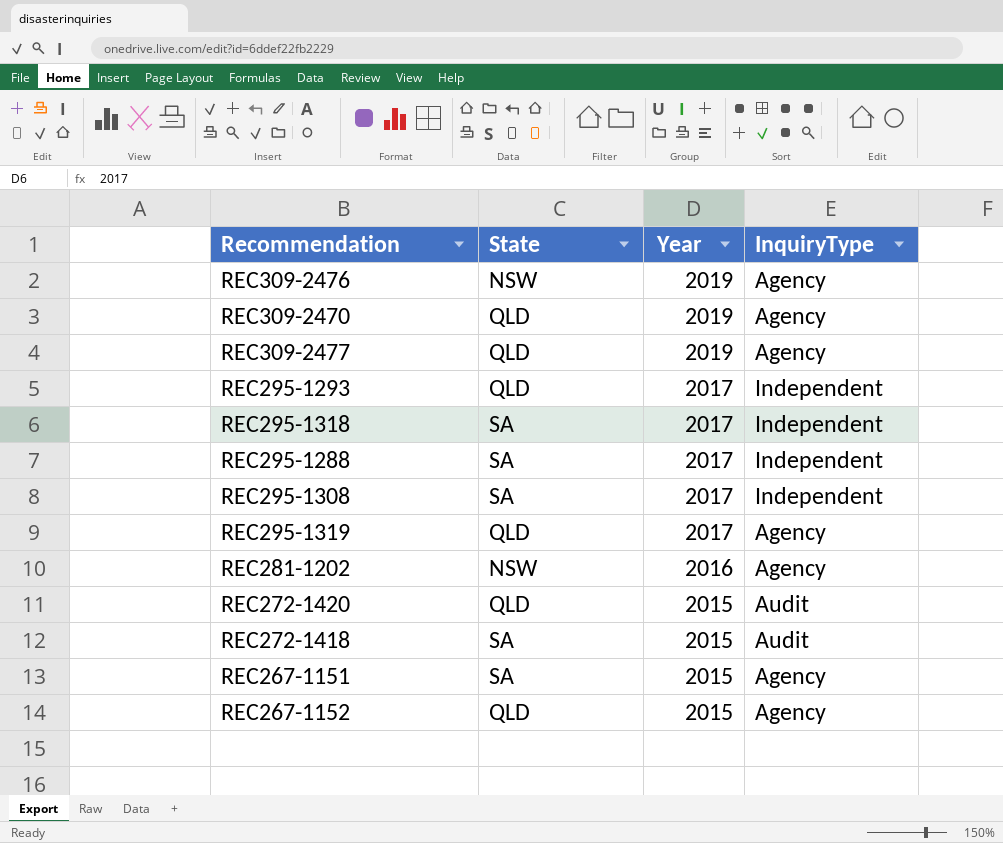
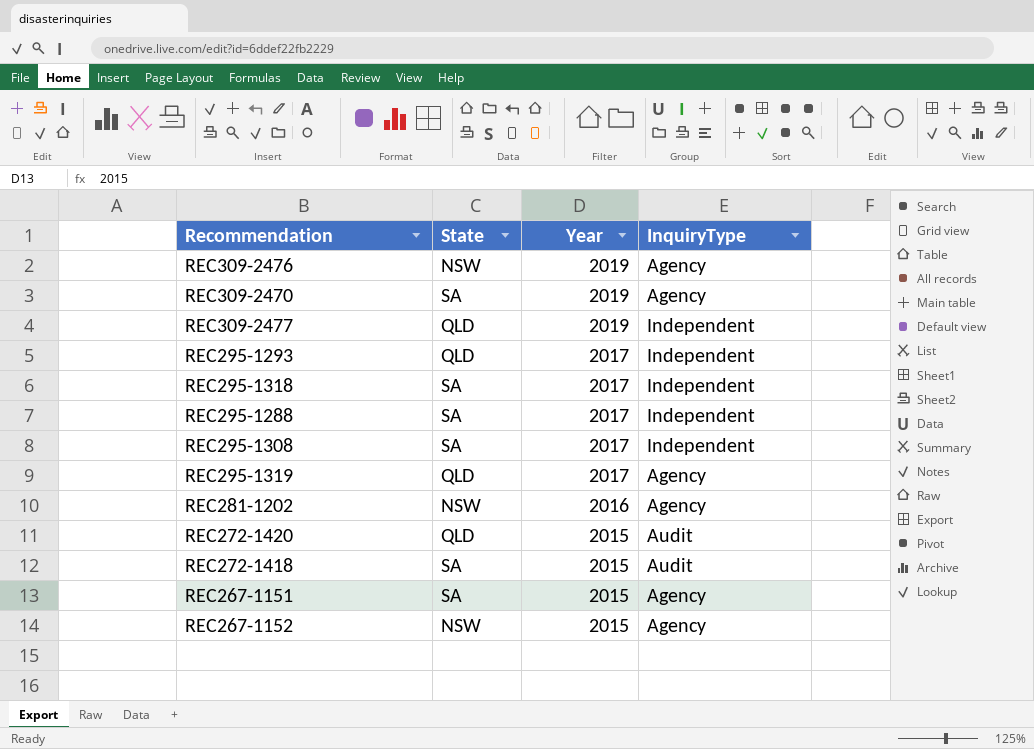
REC309-2470 | State: QLD -> SA
REC309-2477 | InquiryType: Agency -> Independent
REC267-1152 | State: QLD -> NSW

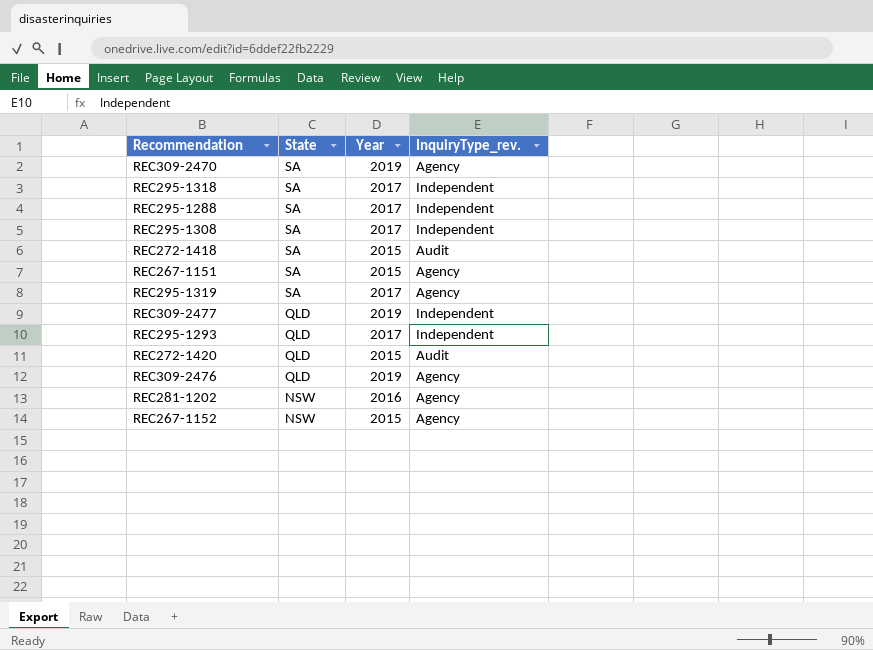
row order: Year descending -> State descending
column name: InquiryType -> InquiryType_rev.
REC295-1319 | State: QLD -> SA
REC309-2476 | State: NSW -> QLD

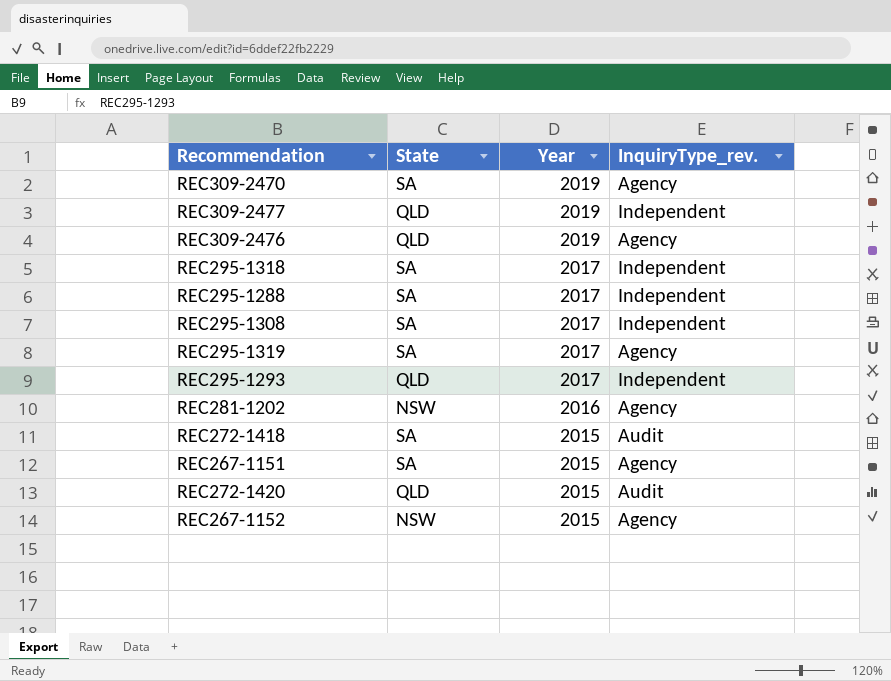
row order: State descending -> Year descending

